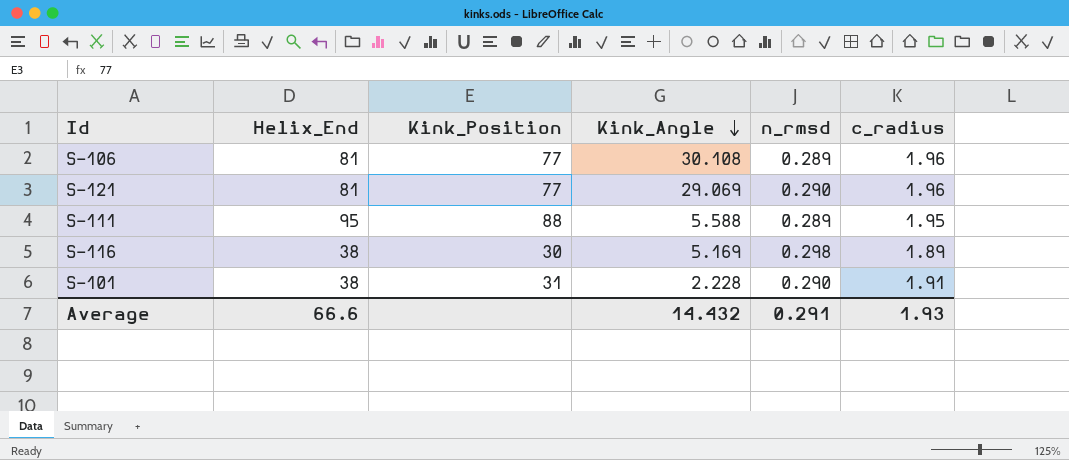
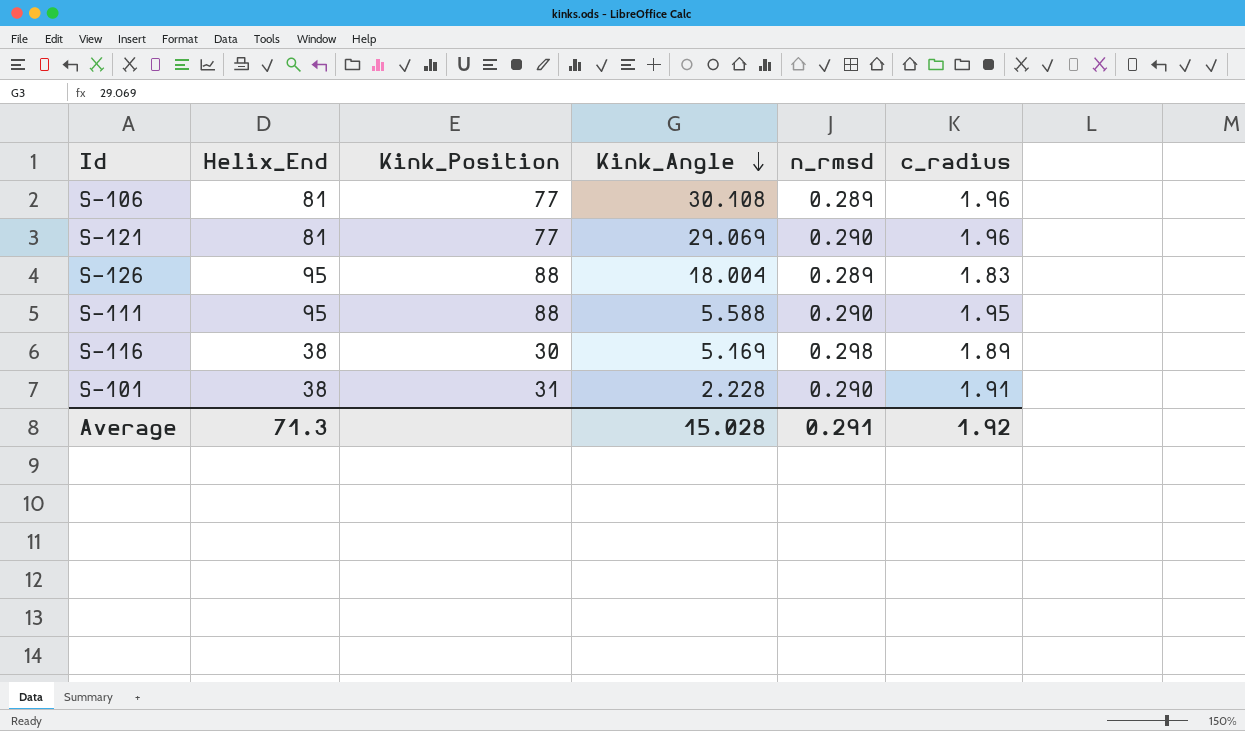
row S-126: none -> 95 | 88 | 18.004 | 0.289 | 1.83
S-111 | n_rmsd: 0.289 -> 0.290
Average | Helix_End: 66.6 -> 71.3
Average | Kink_Angle: 14.432 -> 15.028
Average | c_radius: 1.93 -> 1.92

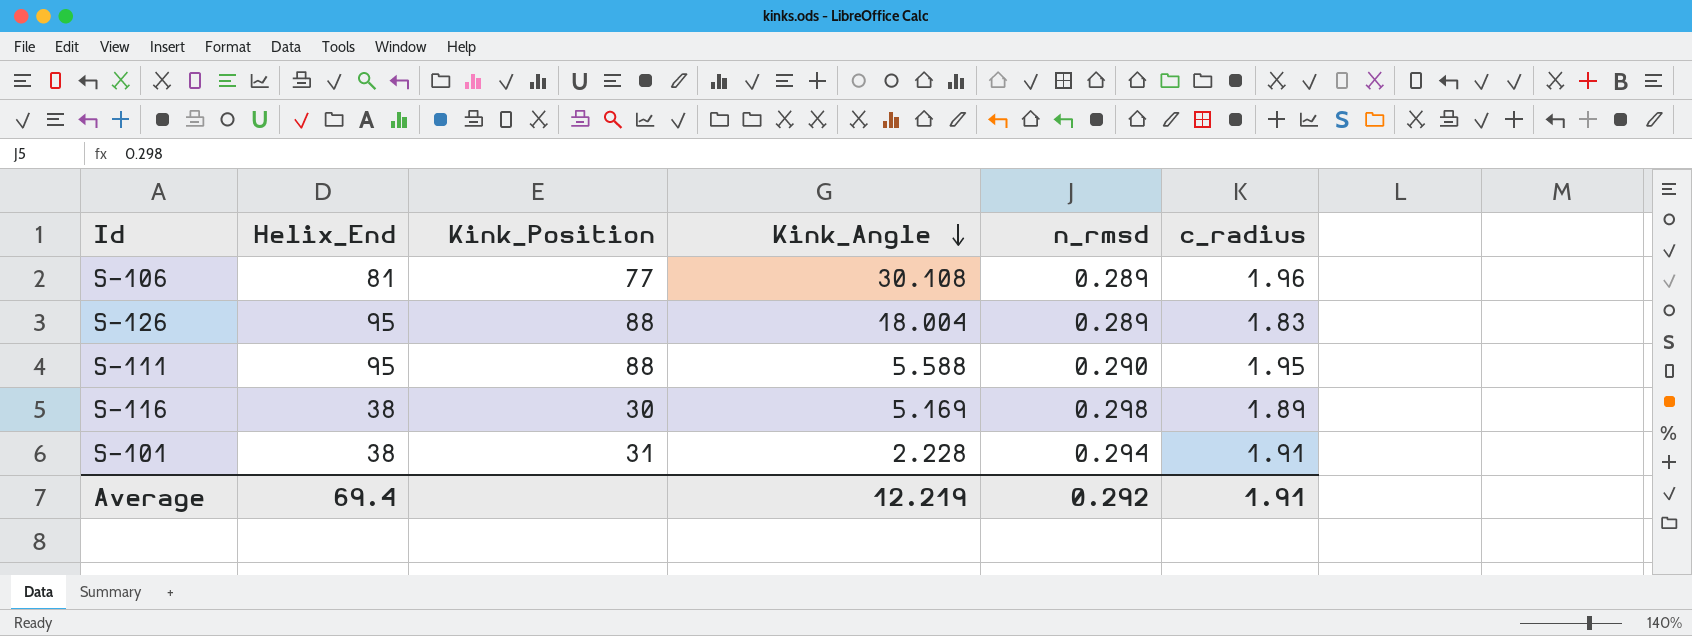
row S-121: 81 | 77 | 29.069 | 0.290 | 1.96 -> none
S-101 | n_rmsd: 0.290 -> 0.294
Average | Helix_End: 71.3 -> 69.4
Average | Kink_Angle: 15.028 -> 12.219
Average | n_rmsd: 0.291 -> 0.292
Average | c_radius: 1.92 -> 1.91

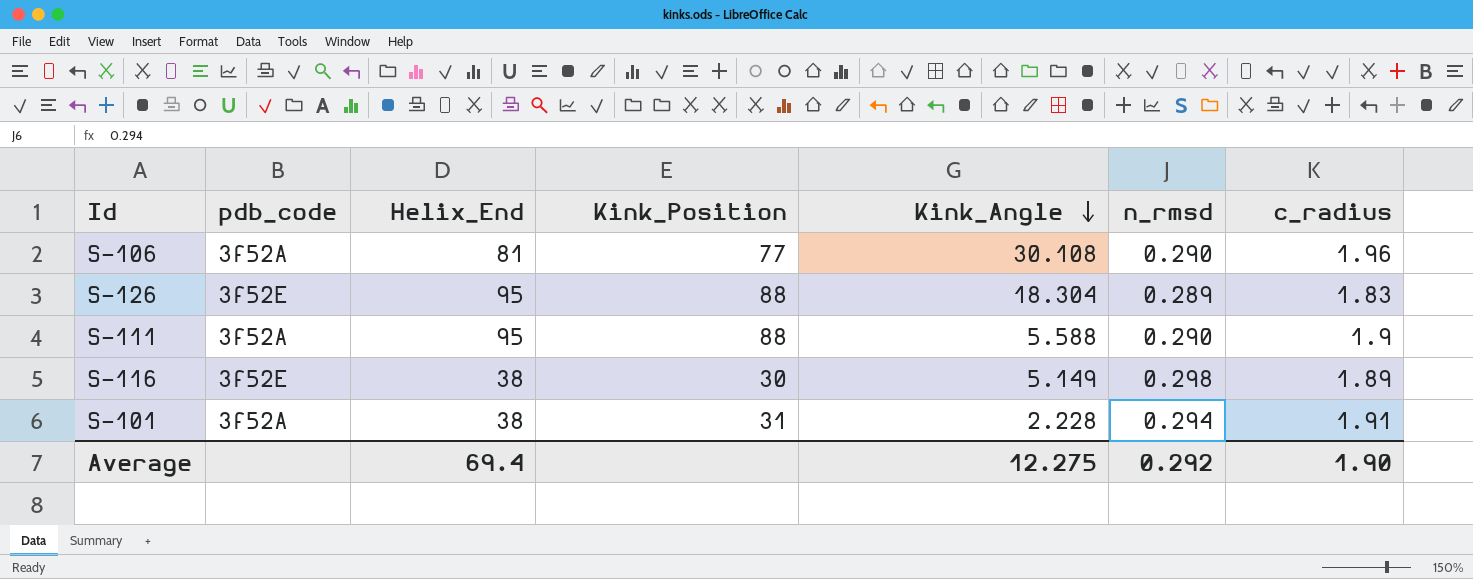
column pdb_code | position: none -> 2
S-106 | n_rmsd: 0.289 -> 0.290
S-126 | Kink_Angle: 18.004 -> 18.304
S-111 | c_radius: 1.95 -> 1.9
S-116 | Kink_Angle: 5.169 -> 5.149
Average | Kink_Angle: 12.219 -> 12.275
Average | c_radius: 1.91 -> 1.90

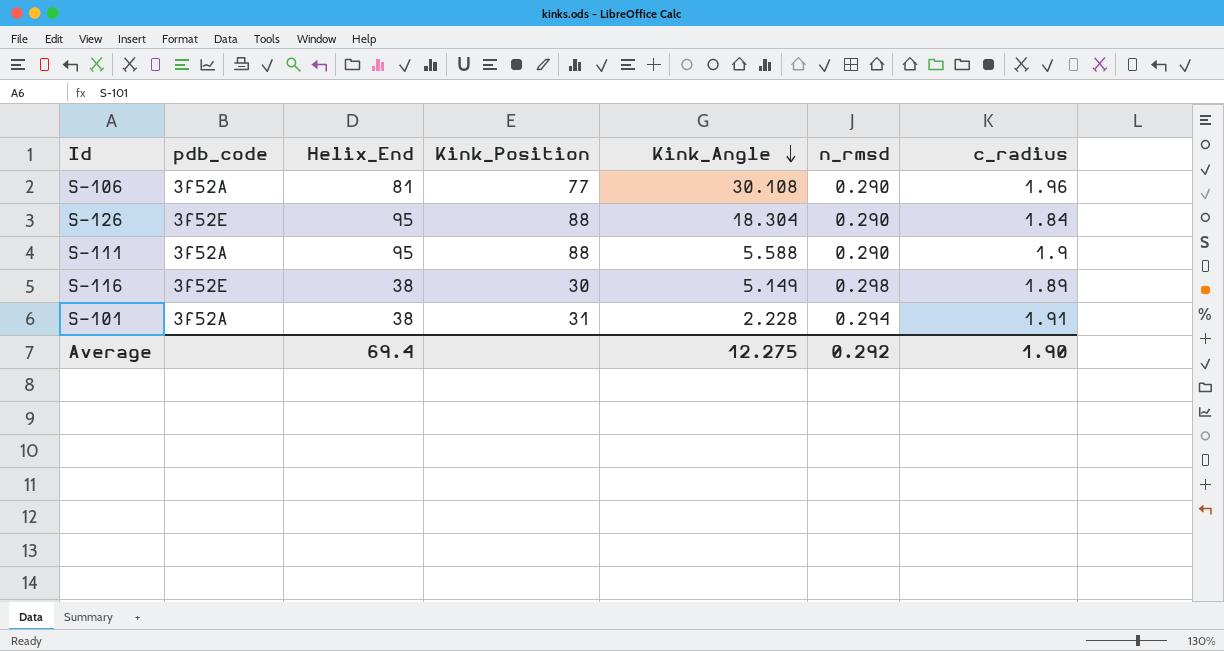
S-126 | n_rmsd: 0.289 -> 0.290
S-126 | c_radius: 1.83 -> 1.84

